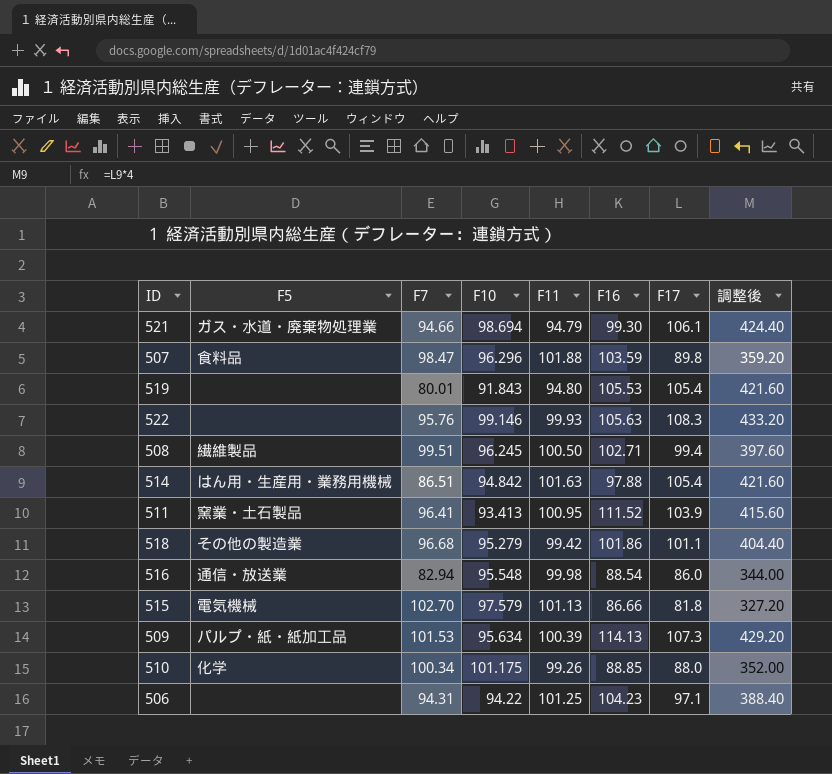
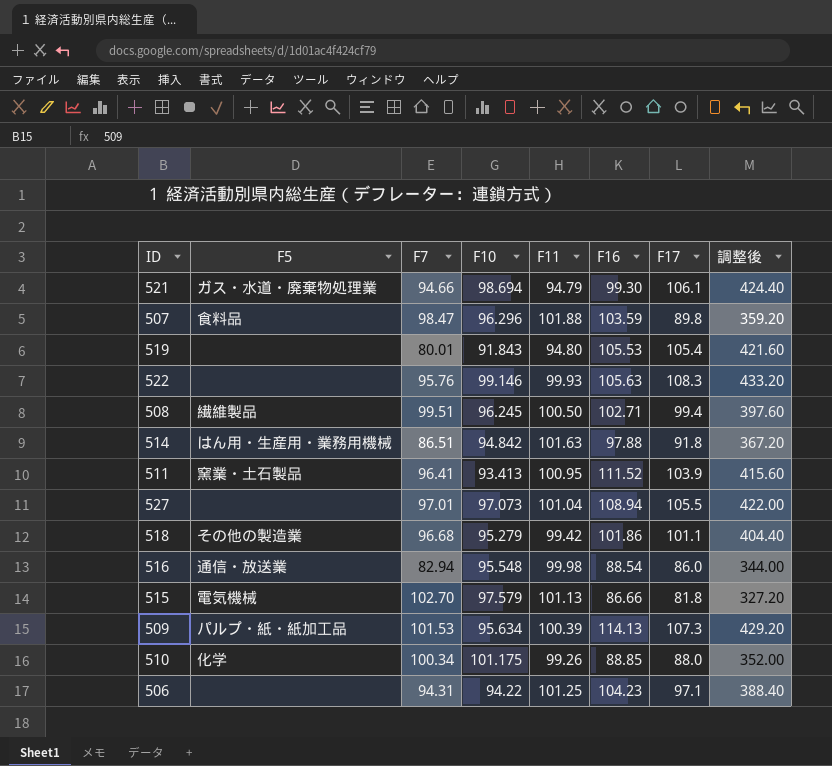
514 | F17: 105.4 -> 91.8
514 | 調整後: 421.60 -> 367.20
row 527: none -> none | 97.01 | 97.073 | 101.04 | 108.94 | 105.5 | 422.00

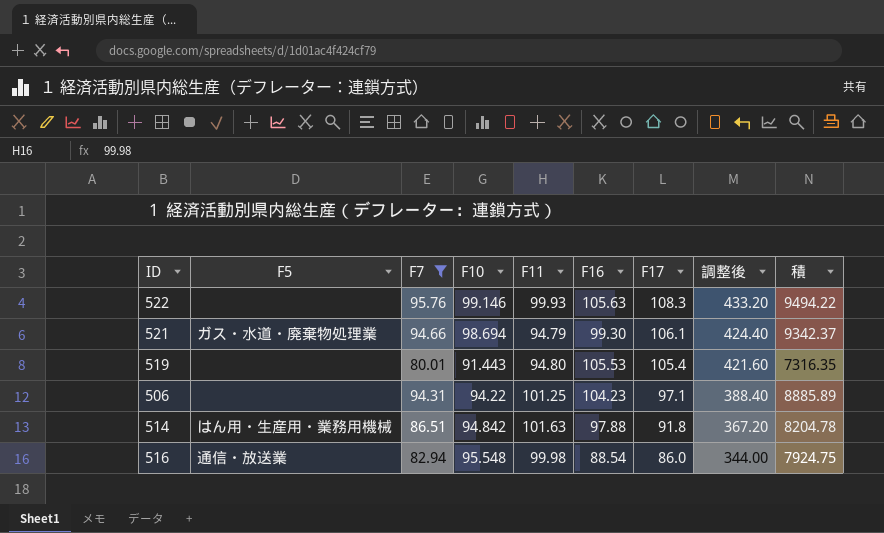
filter: none -> F7 <= 95.76
row order: none -> F17 descending
column 積 | formula: none -> [F7] * [F10]
519 | F10: 91.843 -> 91.443

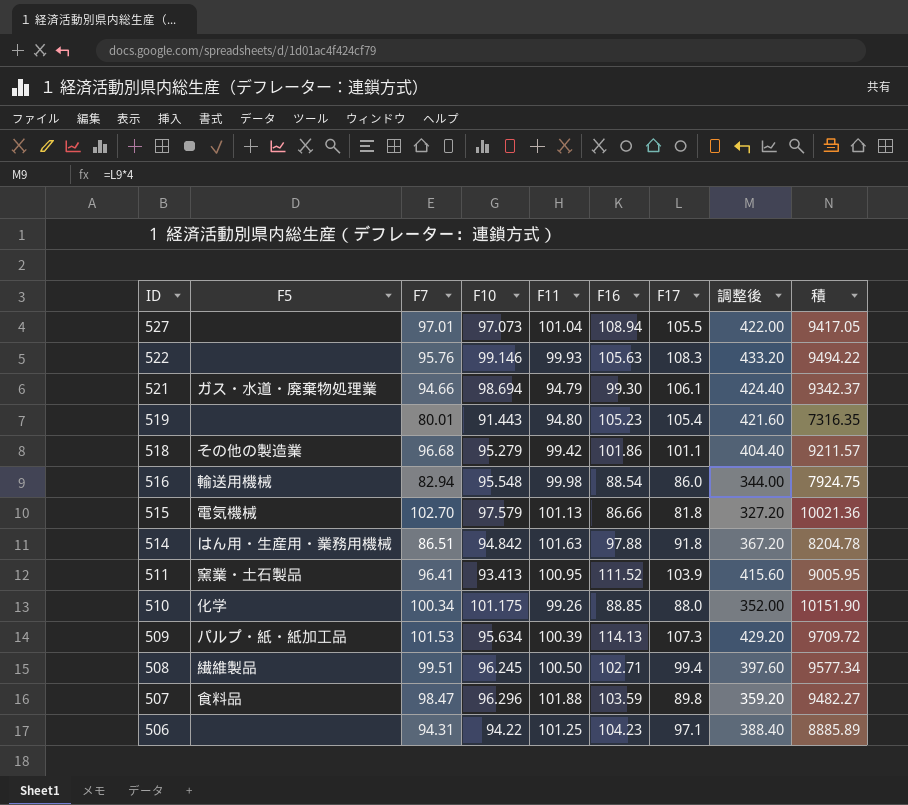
filter: F7 <= 95.76 -> none
row order: F17 descending -> ID descending
519 | F16: 105.53 -> 105.23
516 | F5: 通信・放送業 -> 輸送用機械

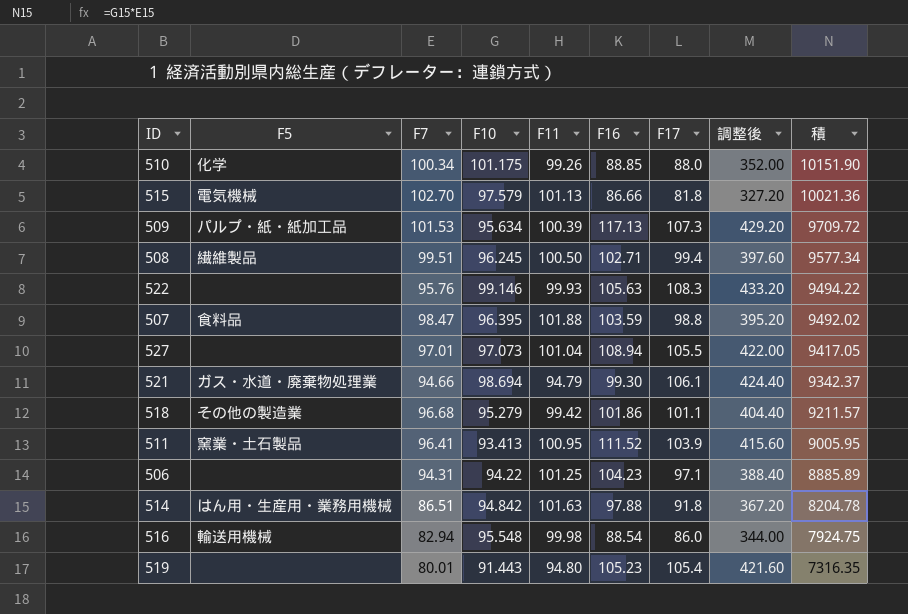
row order: ID descending -> 積 descending
509 | F16: 114.13 -> 117.13
507 | F10: 96.296 -> 96.395
507 | F17: 89.8 -> 98.8
507 | 調整後: 359.20 -> 395.20
507 | 積: 9482.27 -> 9492.02

